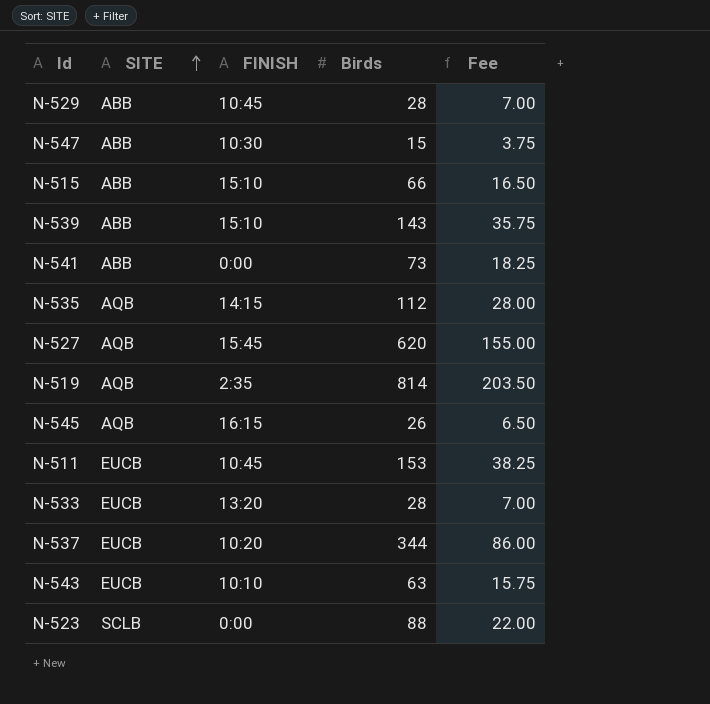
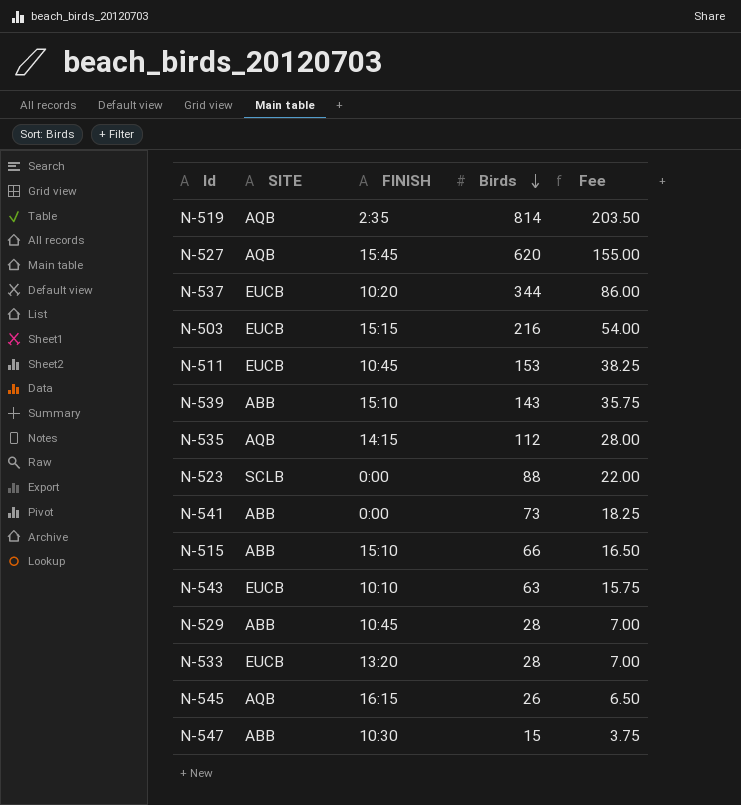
row order: SITE ascending -> Birds descending
row N-503: none -> EUCB | 15:15 | 216 | 54.00

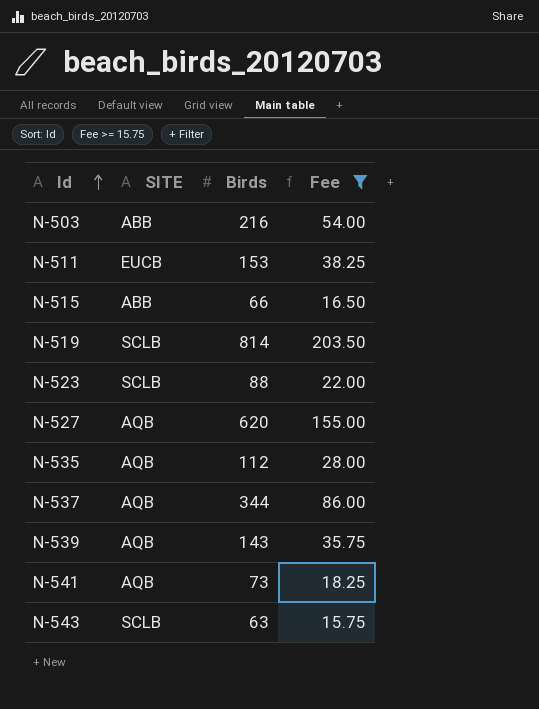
filter: none -> Fee >= 15.75
row order: Birds descending -> Id ascending
column FINISH | position: 3 -> none
N-503 | SITE: EUCB -> ABB
N-519 | SITE: AQB -> SCLB
N-537 | SITE: EUCB -> AQB
N-539 | SITE: ABB -> AQB
N-541 | SITE: ABB -> AQB
N-543 | SITE: EUCB -> SCLB

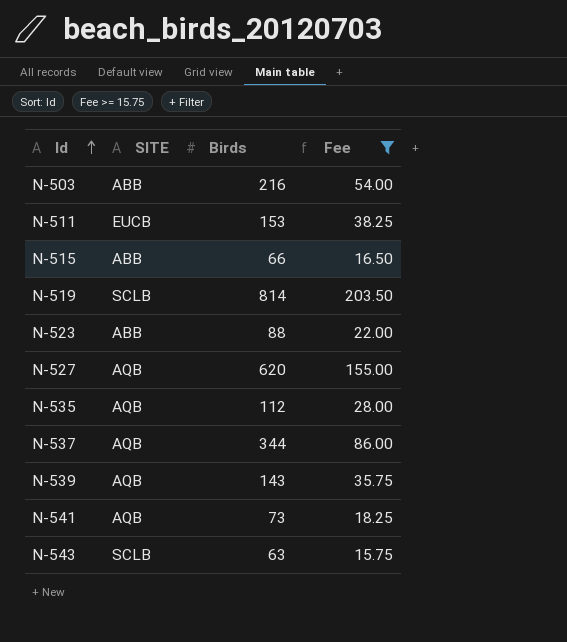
N-523 | SITE: SCLB -> ABB

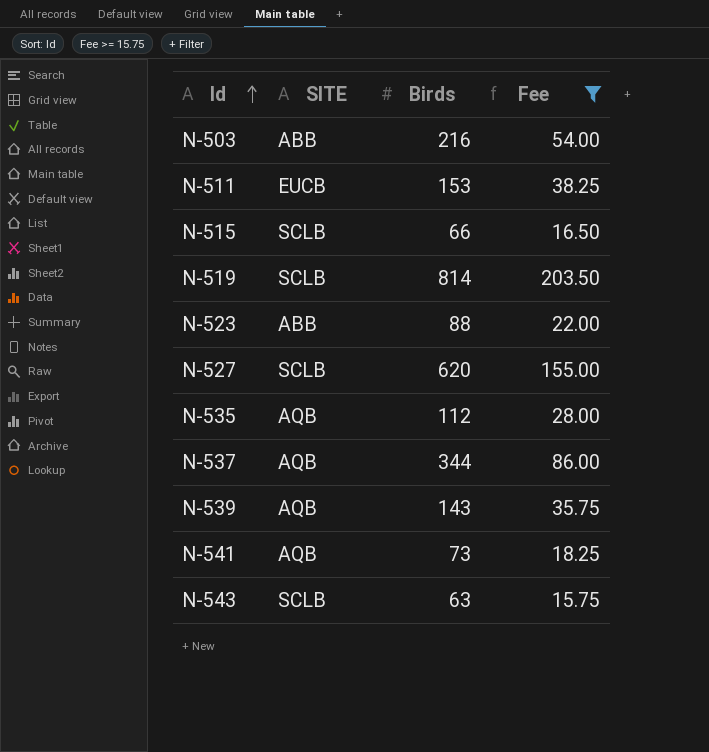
N-515 | SITE: ABB -> SCLB
N-527 | SITE: AQB -> SCLB

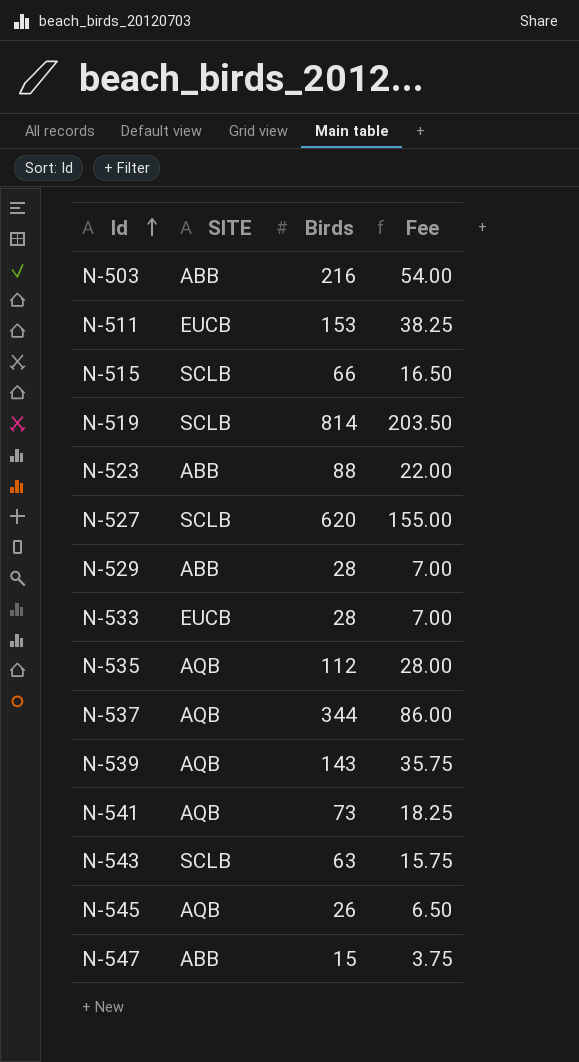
filter: Fee >= 15.75 -> none

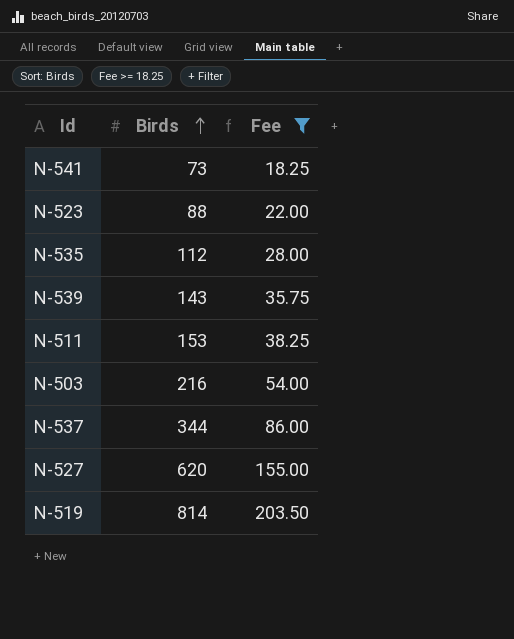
filter: none -> Fee >= 18.25
row order: Id ascending -> Birds ascending
column SITE | position: 2 -> none

